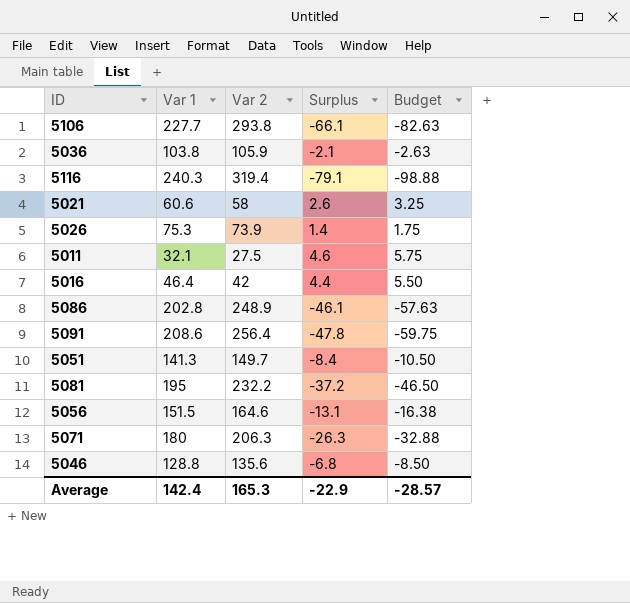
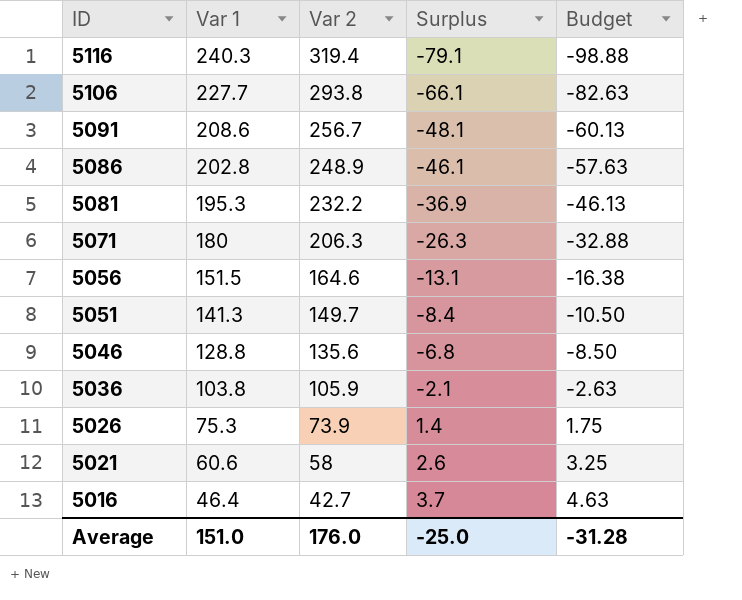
row order: none -> ID descending
row 5011: 32.1 | 27.5 | 4.6 | 5.75 -> none
5091 | Var 2: 256.4 -> 256.7
5091 | Surplus: -47.8 -> -48.1
5091 | Budget: -59.75 -> -60.13
5081 | Var 1: 195 -> 195.3
5081 | Surplus: -37.2 -> -36.9
5081 | Budget: -46.50 -> -46.13
5016 | Var 2: 42 -> 42.7
5016 | Surplus: 4.4 -> 3.7
5016 | Budget: 5.50 -> 4.63
Average | Var 1: 142.4 -> 151.0
Average | Var 2: 165.3 -> 176.0
Average | Surplus: -22.9 -> -25.0
Average | Budget: -28.57 -> -31.28

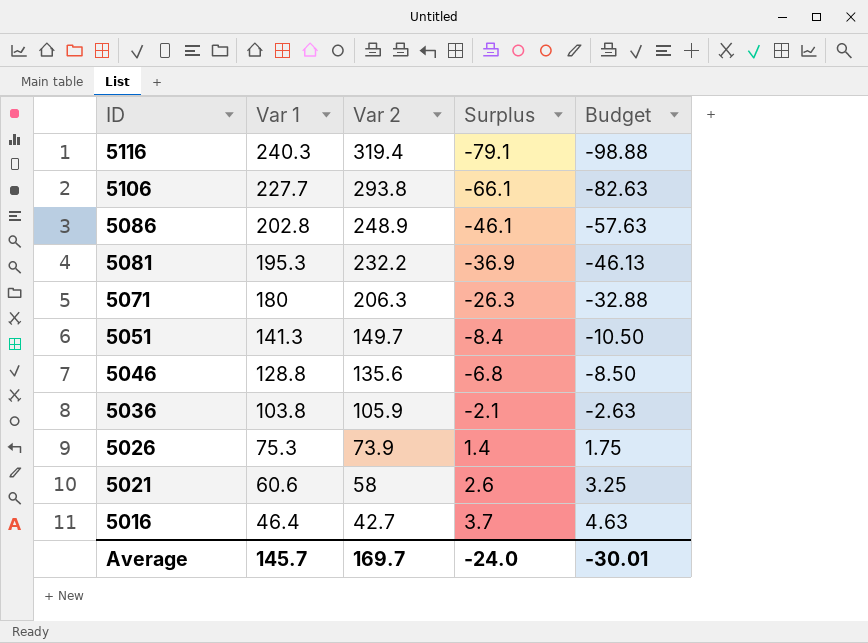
row 5091: 208.6 | 256.7 | -48.1 | -60.13 -> none
row 5056: 151.5 | 164.6 | -13.1 | -16.38 -> none
Average | Var 1: 151.0 -> 145.7
Average | Var 2: 176.0 -> 169.7
Average | Surplus: -25.0 -> -24.0
Average | Budget: -31.28 -> -30.01

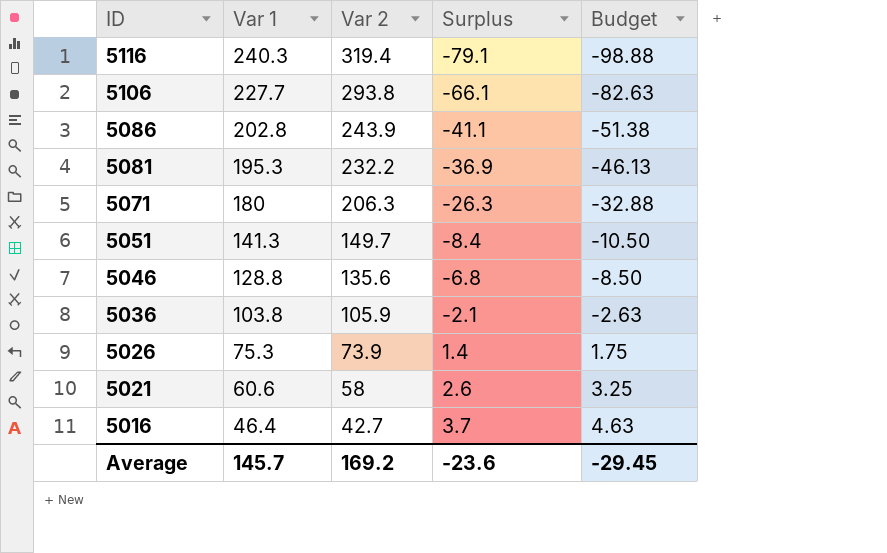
5086 | Var 2: 248.9 -> 243.9
5086 | Surplus: -46.1 -> -41.1
5086 | Budget: -57.63 -> -51.38
Average | Var 2: 169.7 -> 169.2
Average | Surplus: -24.0 -> -23.6
Average | Budget: -30.01 -> -29.45

